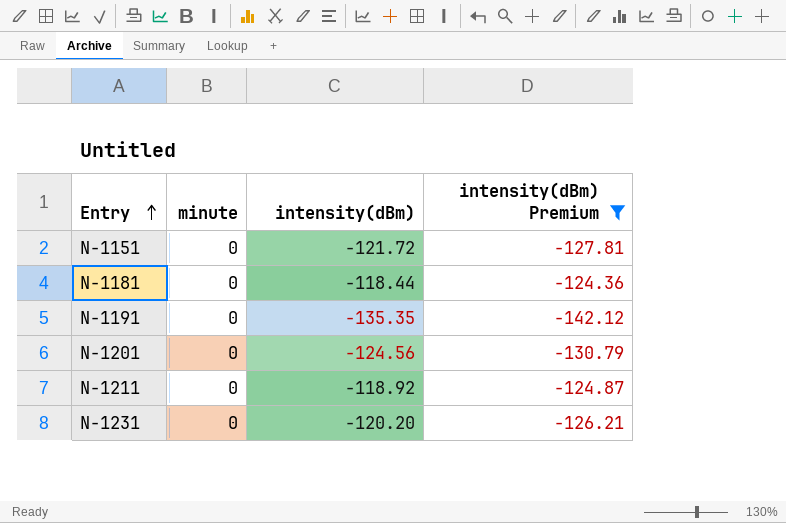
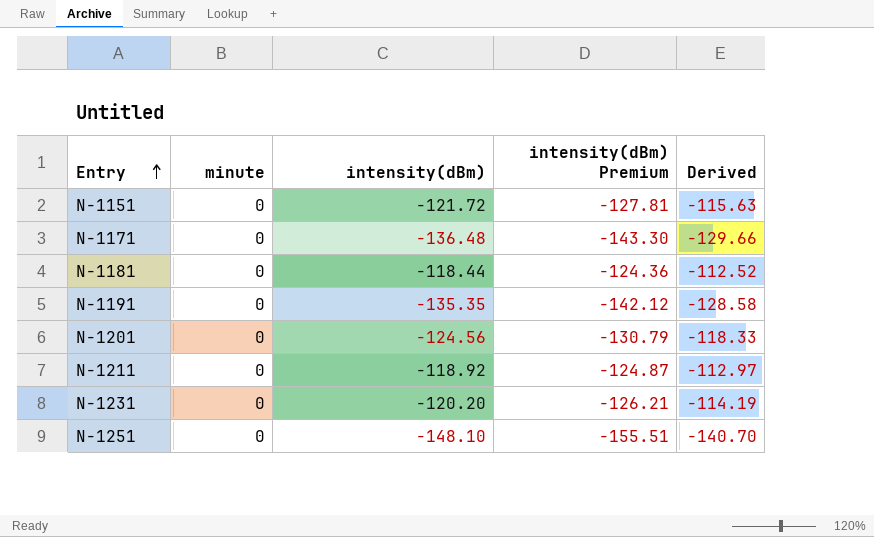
filter: intensity(dBm) Premium >= -142.12 -> none
column Derived | formula: none -> [intensity(dBm)] * 0.95

